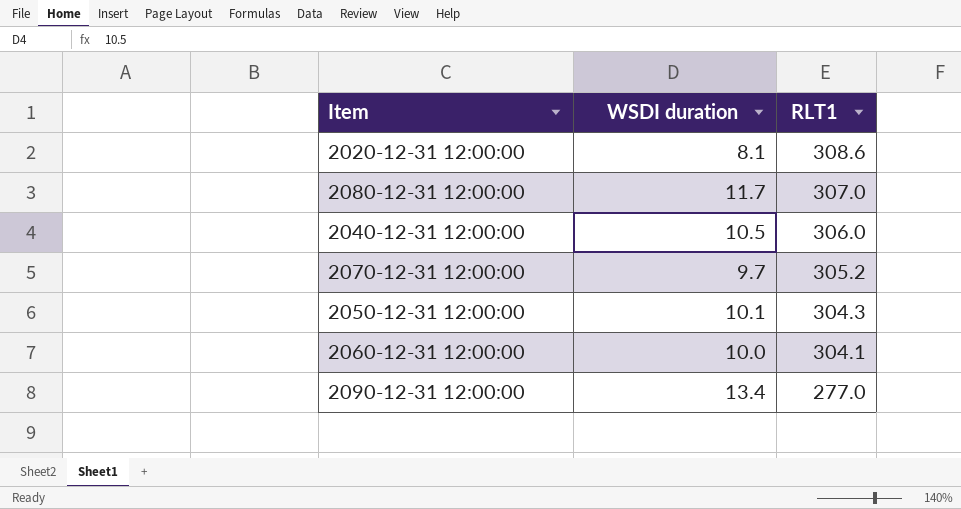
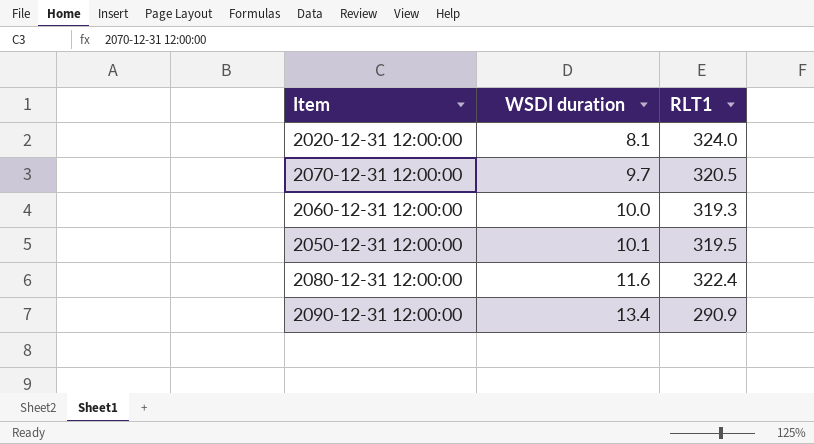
row order: RLT1 descending -> WSDI duration ascending
row 2040-12-31 12:00:00: 10.5 | 306.0 -> none
2020-12-31 12:00:00 | RLT1: 308.6 -> 324.0
2070-12-31 12:00:00 | RLT1: 305.2 -> 320.5
2060-12-31 12:00:00 | RLT1: 304.1 -> 319.3
2050-12-31 12:00:00 | RLT1: 304.3 -> 319.5
2080-12-31 12:00:00 | WSDI duration: 11.7 -> 11.6
2080-12-31 12:00:00 | RLT1: 307.0 -> 322.4
2090-12-31 12:00:00 | RLT1: 277.0 -> 290.9

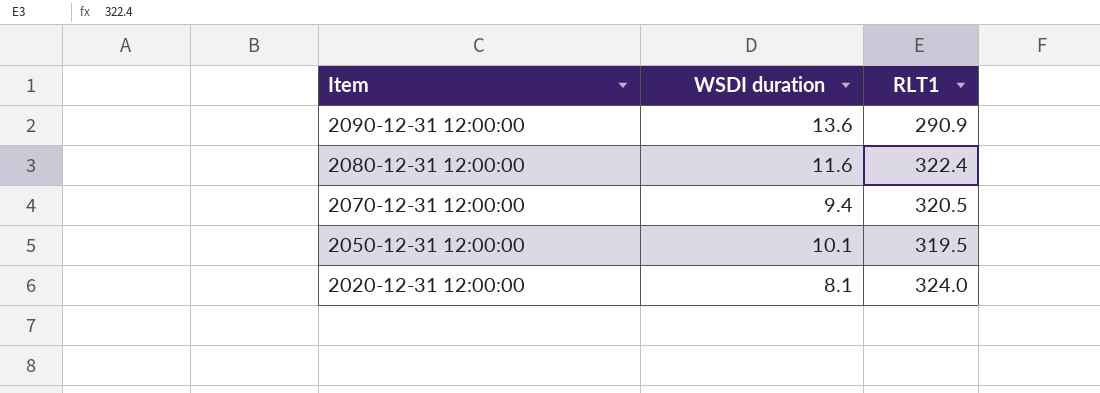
row order: WSDI duration ascending -> Item descending
row 2060-12-31 12:00:00: 10.0 | 319.3 -> none
2090-12-31 12:00:00 | WSDI duration: 13.4 -> 13.6
2070-12-31 12:00:00 | WSDI duration: 9.7 -> 9.4

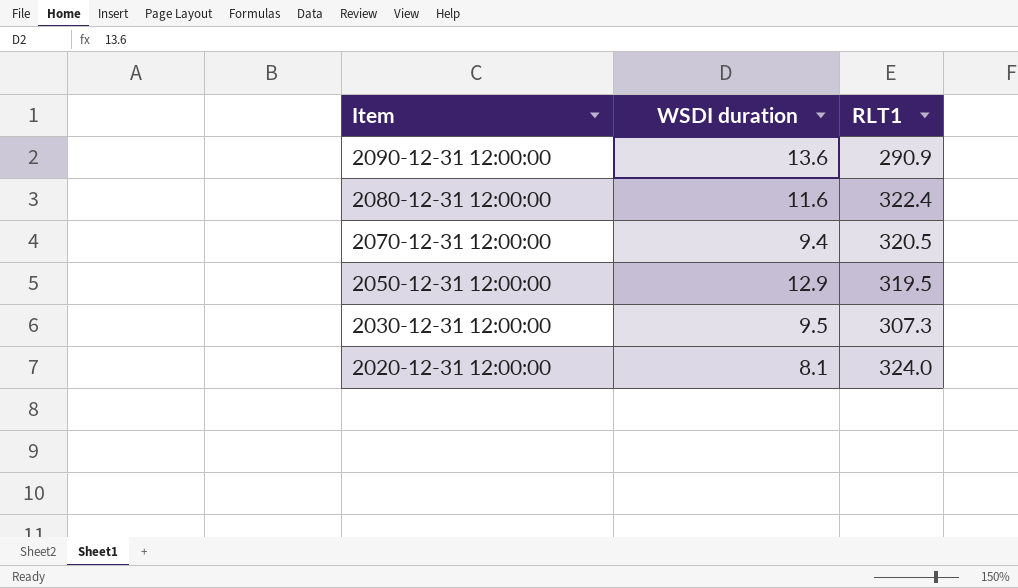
2050-12-31 12:00:00 | WSDI duration: 10.1 -> 12.9
row 2030-12-31 12:00:00: none -> 9.5 | 307.3

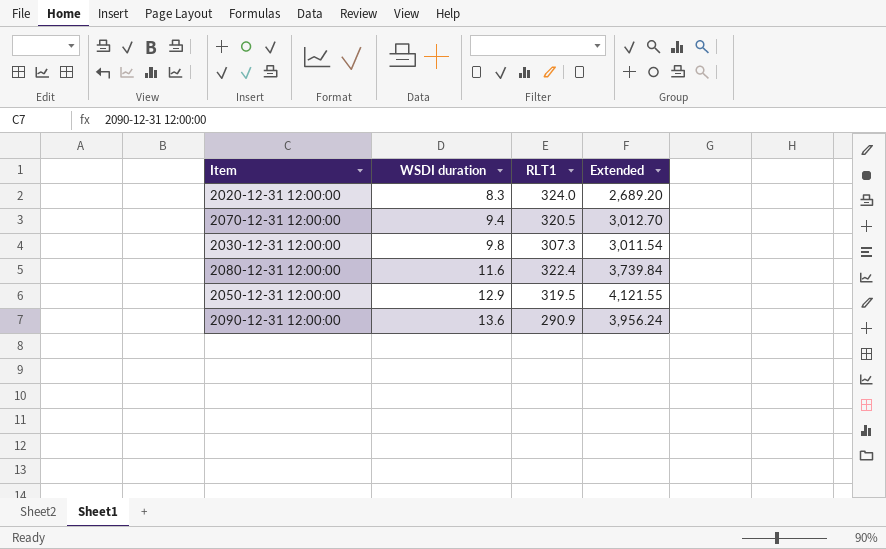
row order: Item descending -> WSDI duration ascending
column Extended | formula: none -> [WSDI duration] * [RLT1]
2020-12-31 12:00:00 | WSDI duration: 8.1 -> 8.3
2030-12-31 12:00:00 | WSDI duration: 9.5 -> 9.8

